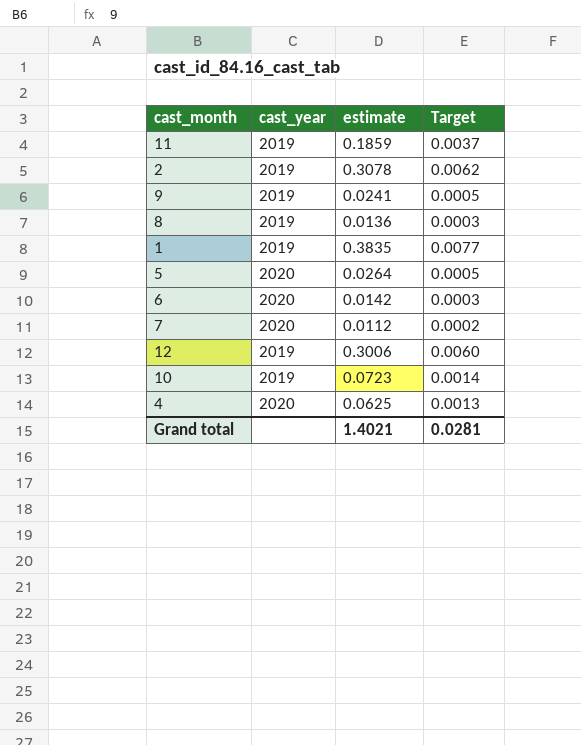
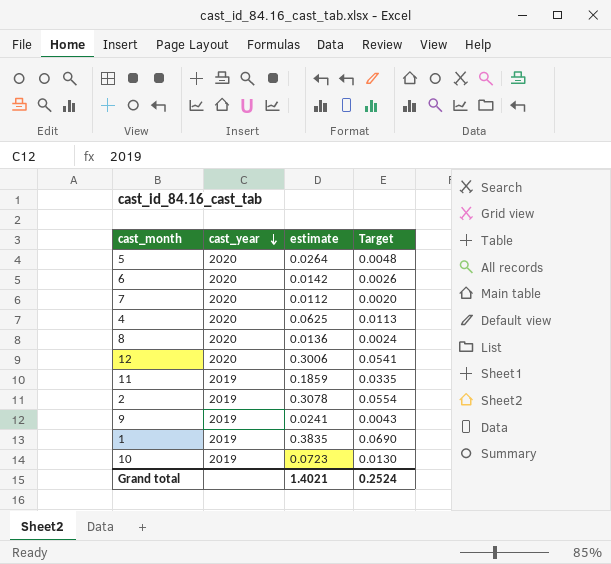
row order: none -> cast_year descending
column Target | formula: [estimate] * 0.02 -> [estimate] * 0.18
8 | cast_year: 2019 -> 2020
12 | cast_year: 2019 -> 2020
Grand total | Target: 0.0281 -> 0.2524

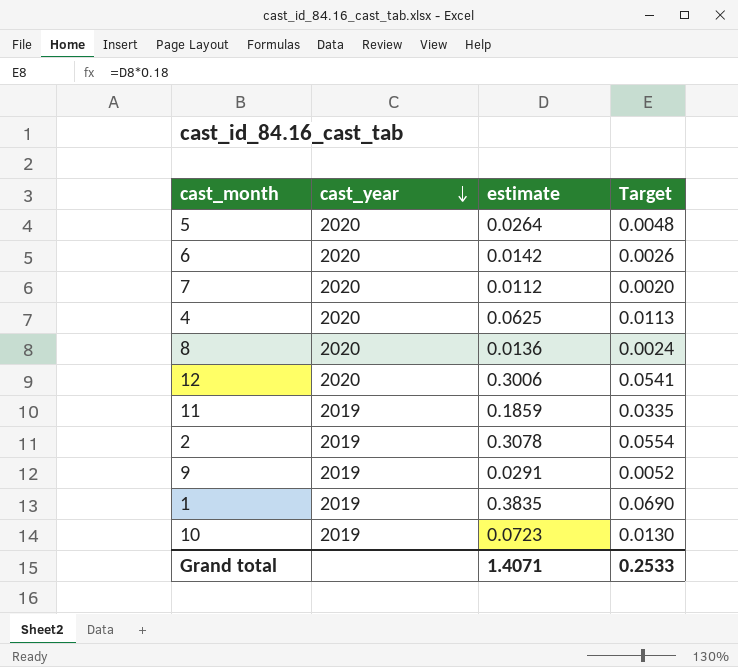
9 | estimate: 0.0241 -> 0.0291
9 | Target: 0.0043 -> 0.0052
Grand total | estimate: 1.4021 -> 1.4071
Grand total | Target: 0.2524 -> 0.2533

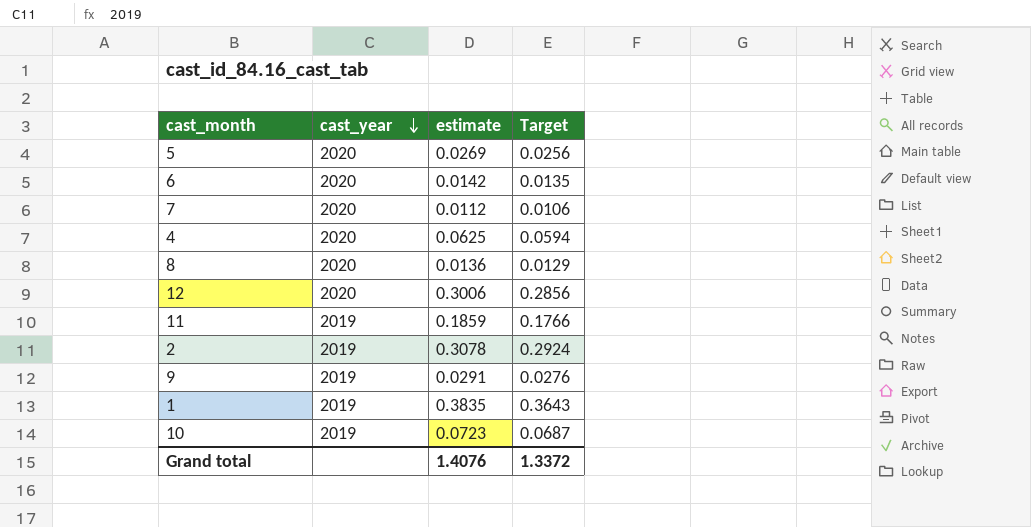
column Target | formula: [estimate] * 0.18 -> [estimate] * 0.95
5 | estimate: 0.0264 -> 0.0269
Grand total | estimate: 1.4071 -> 1.4076
Grand total | Target: 0.2533 -> 1.3372

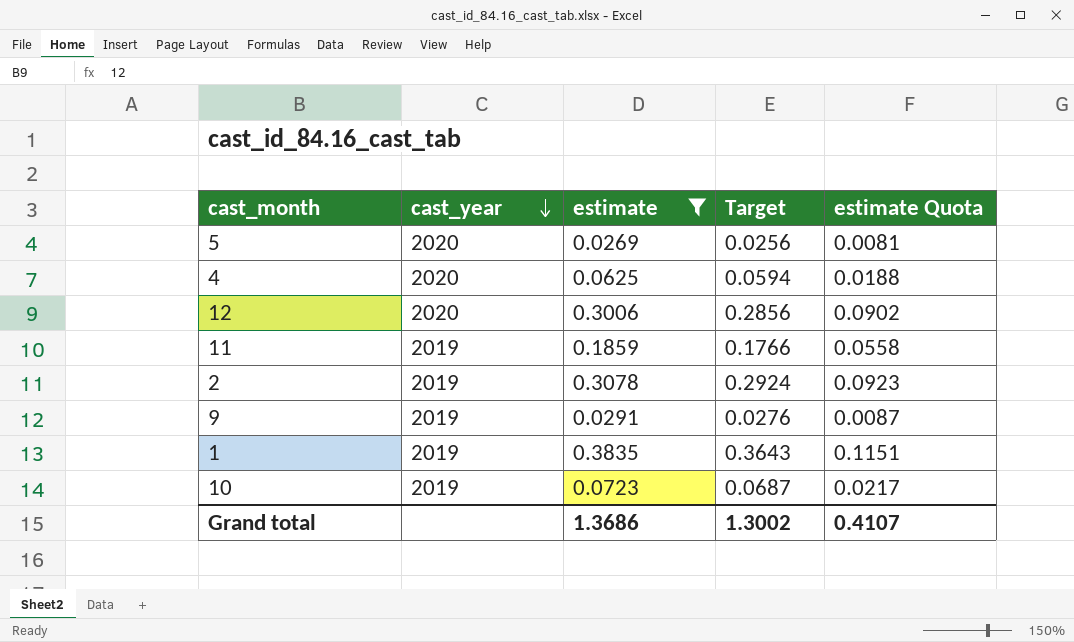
filter: none -> estimate >= 0.0269
column estimate Quota | formula: none -> [estimate] * 0.3
Grand total | estimate: 1.4076 -> 1.3686
Grand total | Target: 1.3372 -> 1.3002

